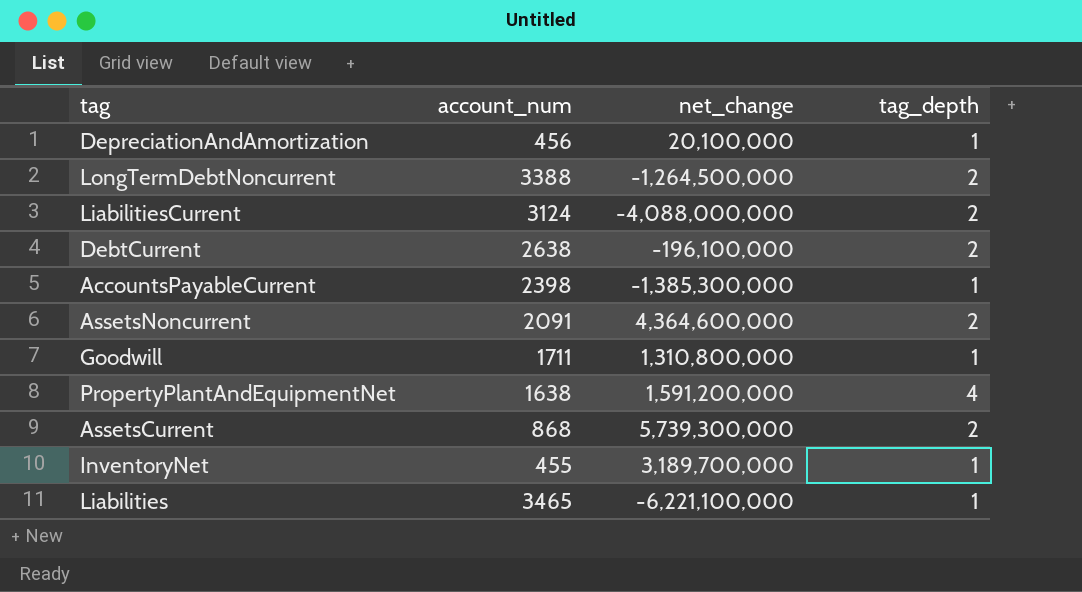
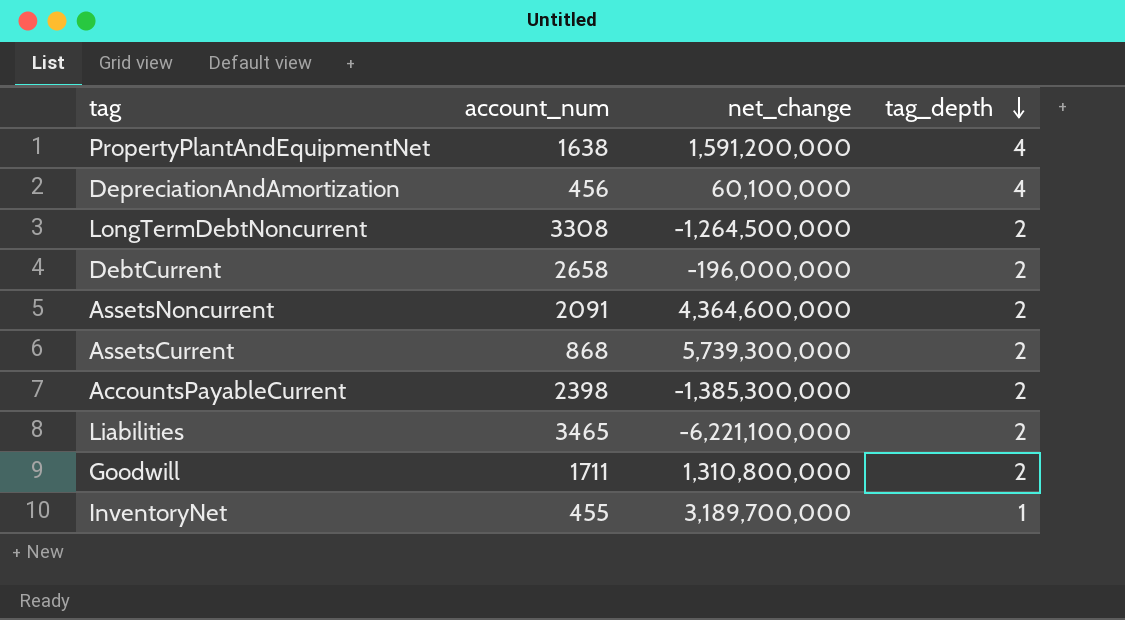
row order: none -> tag_depth descending
row LiabilitiesCurrent: 3124 | -4,088,000,000 | 2 -> none
DepreciationAndAmortization | net_change: 20,100,000 -> 60,100,000
DepreciationAndAmortization | tag_depth: 1 -> 4
LongTermDebtNoncurrent | account_num: 3388 -> 3308
DebtCurrent | account_num: 2638 -> 2658
DebtCurrent | net_change: -196,100,000 -> -196,000,000
AccountsPayableCurrent | tag_depth: 1 -> 2
Liabilities | tag_depth: 1 -> 2
Goodwill | tag_depth: 1 -> 2

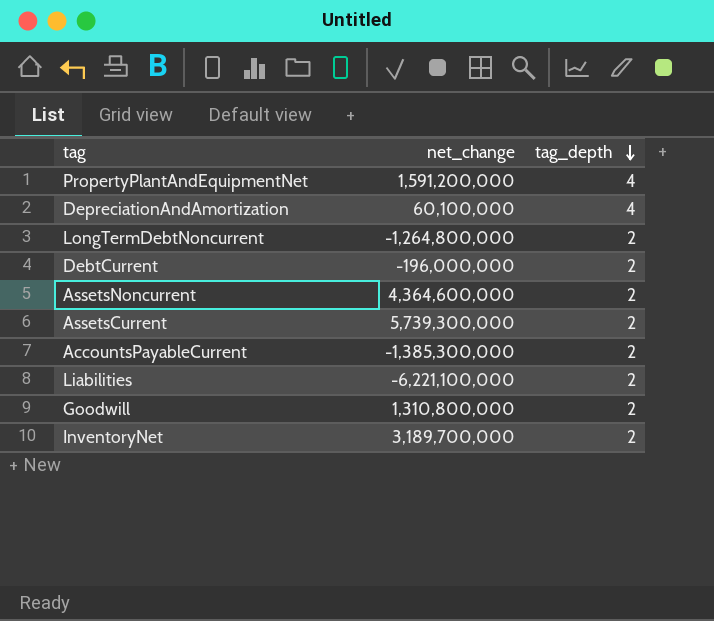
column account_num | position: 2 -> none
LongTermDebtNoncurrent | net_change: -1,264,500,000 -> -1,264,800,000
InventoryNet | tag_depth: 1 -> 2

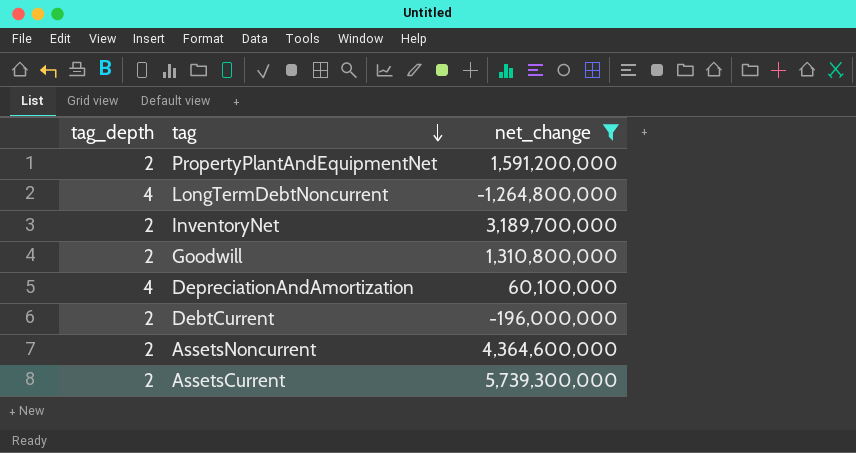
filter: none -> net_change >= -1,264,800,000
row order: tag_depth descending -> tag descending
column tag_depth | position: 3 -> 1
PropertyPlantAndEquipmentNet | tag_depth: 4 -> 2
LongTermDebtNoncurrent | tag_depth: 2 -> 4

